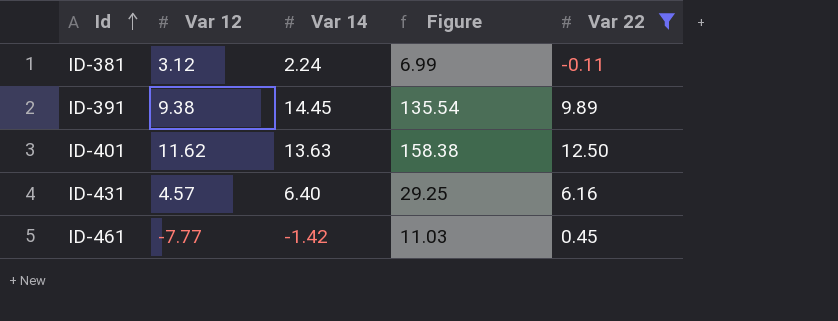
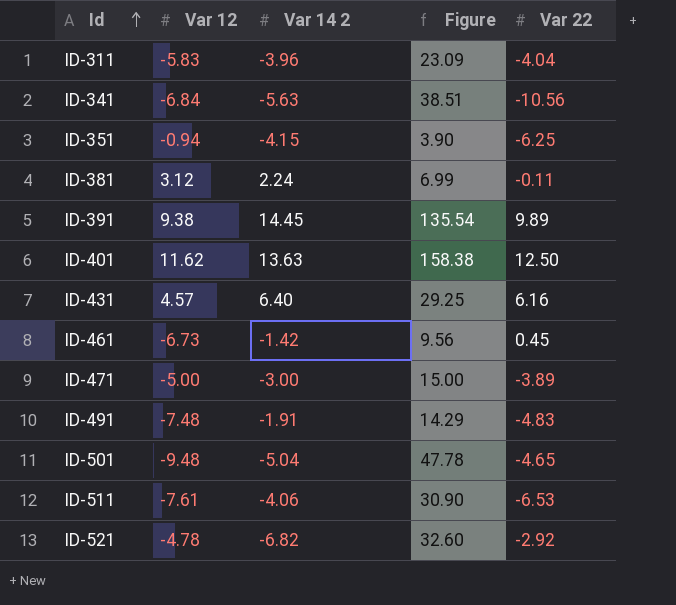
filter: Var 22 >= -0.11 -> none
column name: Var 14 -> Var 14 2
ID-461 | Var 12: -7.77 -> -6.73
ID-461 | Figure: 11.03 -> 9.56

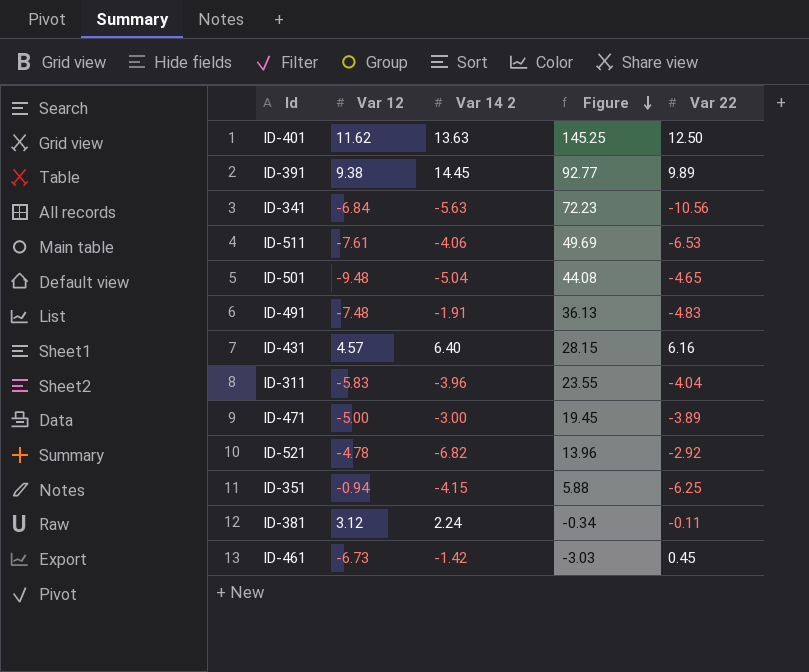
row order: Id ascending -> Figure descending
column Figure | formula: [Var 12] * [Var 14 2] -> [Var 12] * [Var 22]

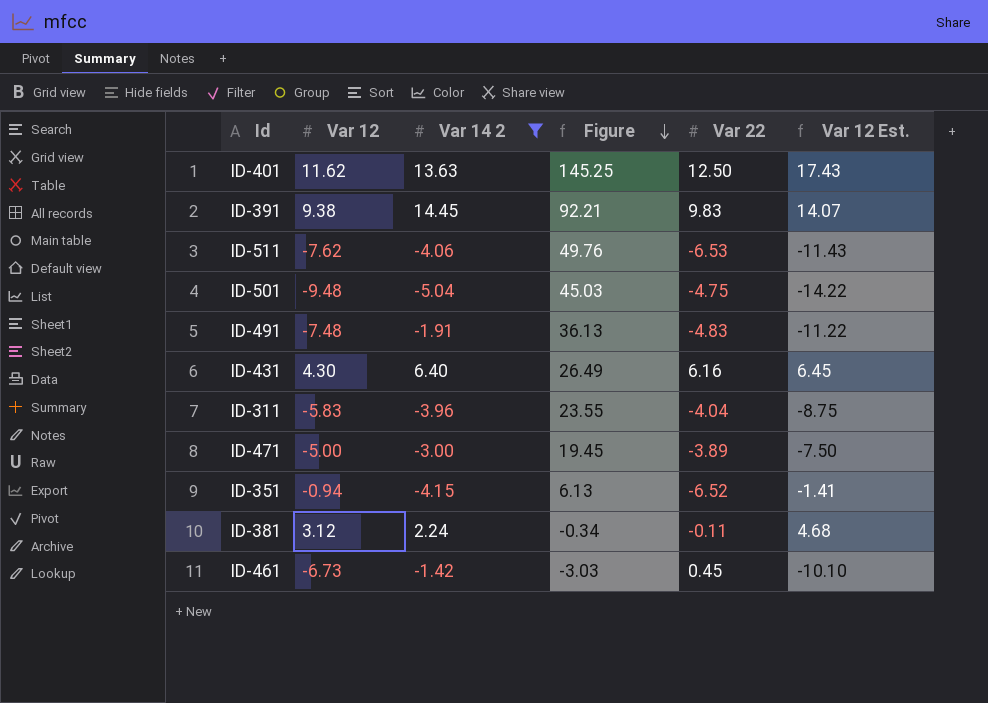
filter: none -> Var 14 2 >= -5.04
column Var 12 Est. | formula: none -> [Var 12] * 1.5
ID-391 | Figure: 92.77 -> 92.21
ID-391 | Var 22: 9.89 -> 9.83
ID-511 | Var 12: -7.61 -> -7.62
ID-511 | Figure: 49.69 -> 49.76
ID-501 | Figure: 44.08 -> 45.03
ID-501 | Var 22: -4.65 -> -4.75
ID-431 | Var 12: 4.57 -> 4.30
ID-431 | Figure: 28.15 -> 26.49
ID-351 | Figure: 5.88 -> 6.13
ID-351 | Var 22: -6.25 -> -6.52

